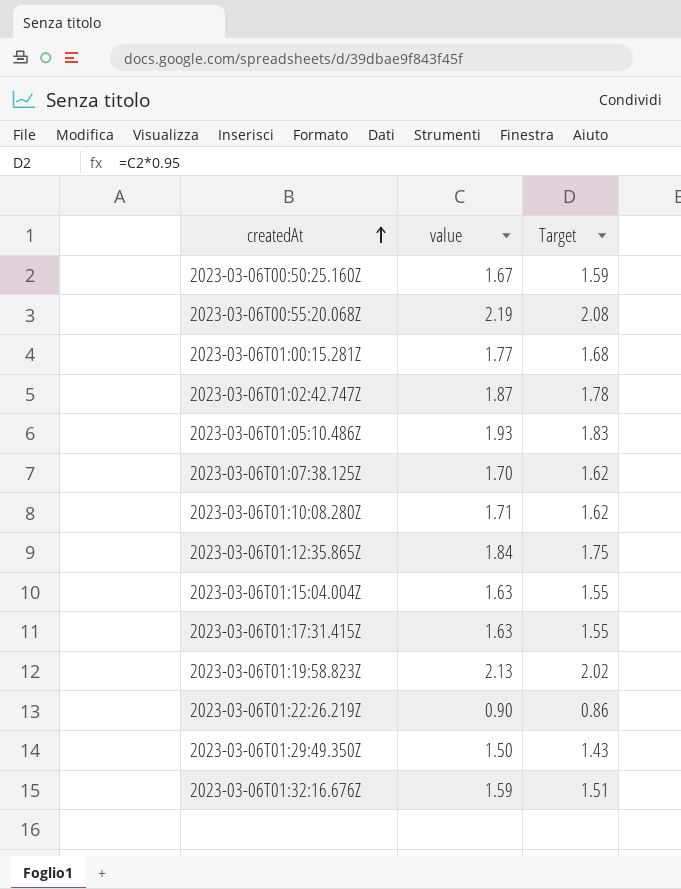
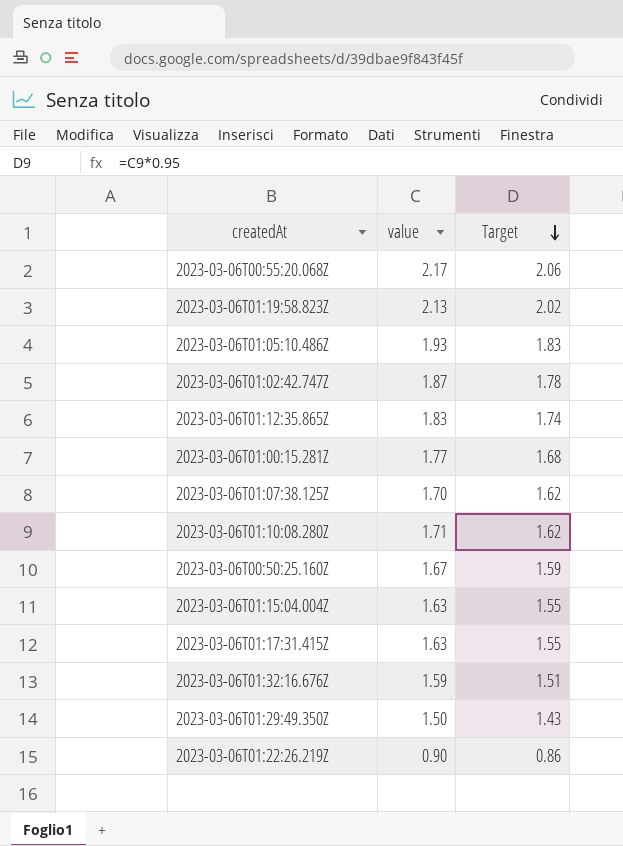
row order: createdAt ascending -> Target descending
2023-03-06T00:55:20.068Z | value: 2.19 -> 2.17
2023-03-06T00:55:20.068Z | Target: 2.08 -> 2.06
2023-03-06T01:12:35.865Z | value: 1.84 -> 1.83
2023-03-06T01:12:35.865Z | Target: 1.75 -> 1.74

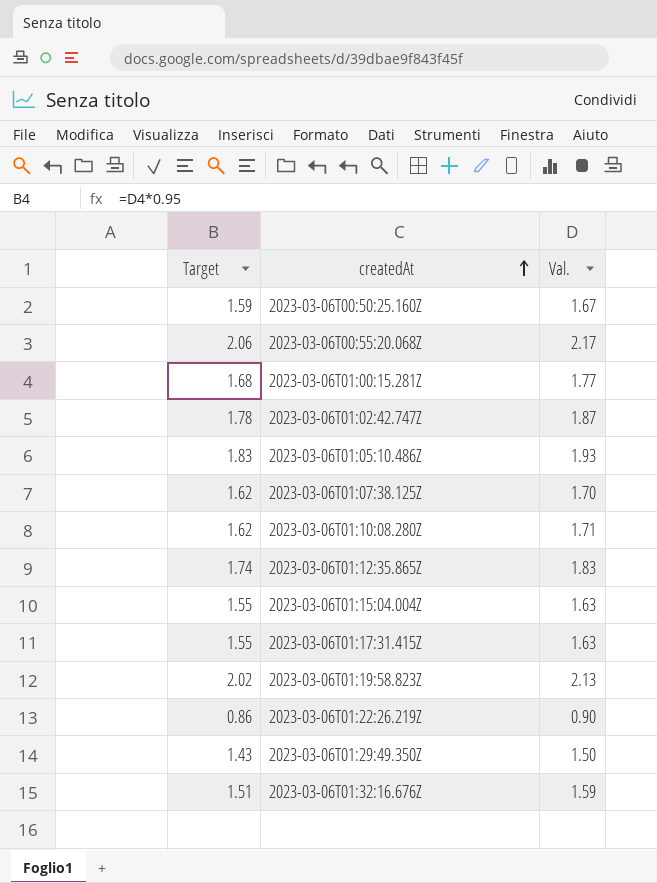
row order: Target descending -> createdAt ascending
column Target | position: 3 -> 1
column name: value -> Val.

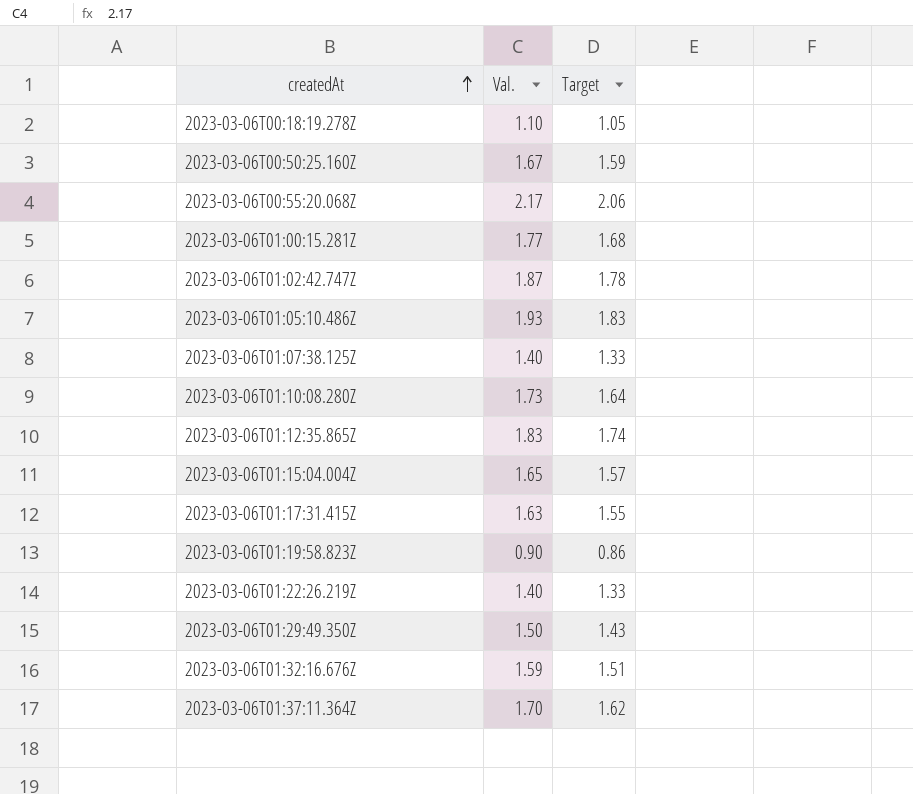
column Target | position: 1 -> 3
row 2023-03-06T00:18:19.278Z: none -> 1.10 | 1.05
2023-03-06T01:07:38.125Z | Val.: 1.70 -> 1.40
2023-03-06T01:07:38.125Z | Target: 1.62 -> 1.33
2023-03-06T01:10:08.280Z | Val.: 1.71 -> 1.73
2023-03-06T01:10:08.280Z | Target: 1.62 -> 1.64
2023-03-06T01:15:04.004Z | Val.: 1.63 -> 1.65
2023-03-06T01:15:04.004Z | Target: 1.55 -> 1.57
2023-03-06T01:19:58.823Z | Val.: 2.13 -> 0.90
2023-03-06T01:19:58.823Z | Target: 2.02 -> 0.86
2023-03-06T01:22:26.219Z | Val.: 0.90 -> 1.40
2023-03-06T01:22:26.219Z | Target: 0.86 -> 1.33
row 2023-03-06T01:37:11.364Z: none -> 1.70 | 1.62

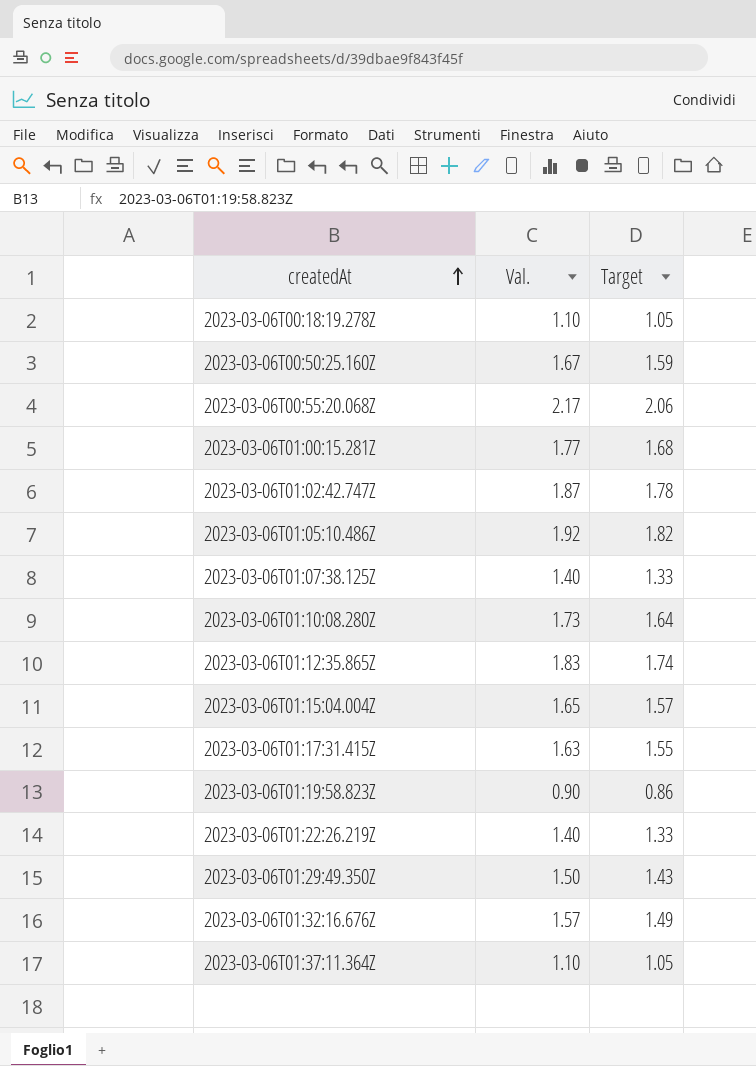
2023-03-06T01:05:10.486Z | Val.: 1.93 -> 1.92
2023-03-06T01:05:10.486Z | Target: 1.83 -> 1.82
2023-03-06T01:32:16.676Z | Val.: 1.59 -> 1.57
2023-03-06T01:32:16.676Z | Target: 1.51 -> 1.49
2023-03-06T01:37:11.364Z | Val.: 1.70 -> 1.10
2023-03-06T01:37:11.364Z | Target: 1.62 -> 1.05

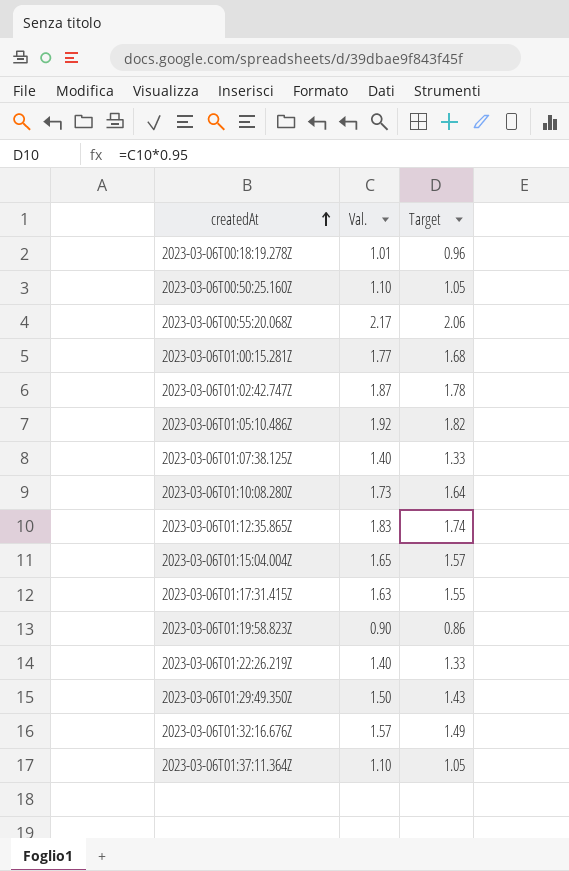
2023-03-06T00:18:19.278Z | Val.: 1.10 -> 1.01
2023-03-06T00:18:19.278Z | Target: 1.05 -> 0.96
2023-03-06T00:50:25.160Z | Val.: 1.67 -> 1.10
2023-03-06T00:50:25.160Z | Target: 1.59 -> 1.05

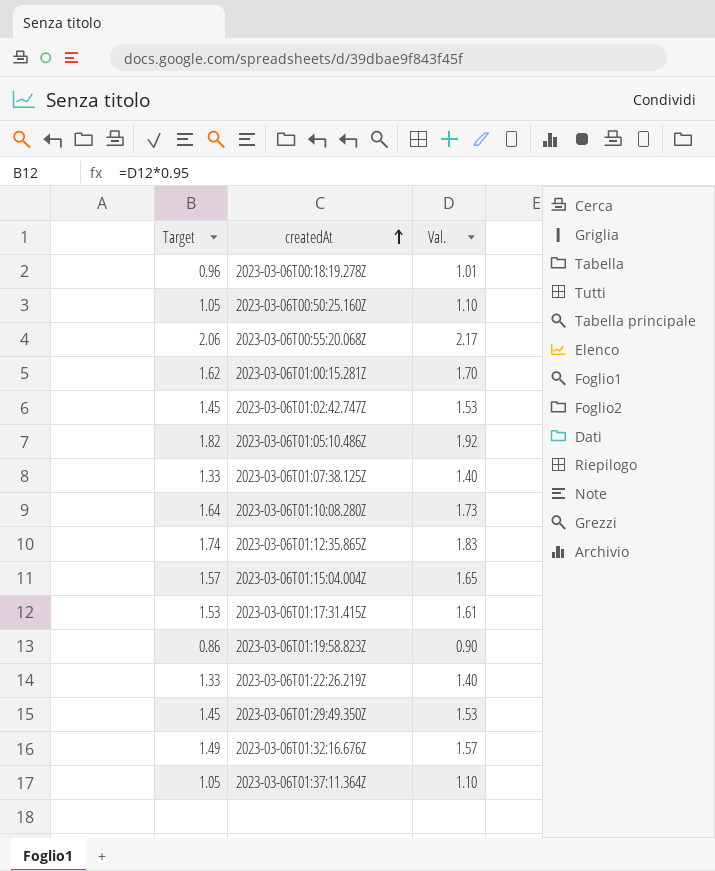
column Target | position: 3 -> 1
2023-03-06T01:00:15.281Z | Target: 1.68 -> 1.62
2023-03-06T01:00:15.281Z | Val.: 1.77 -> 1.70
2023-03-06T01:02:42.747Z | Target: 1.78 -> 1.45
2023-03-06T01:02:42.747Z | Val.: 1.87 -> 1.53
2023-03-06T01:17:31.415Z | Target: 1.55 -> 1.53
2023-03-06T01:17:31.415Z | Val.: 1.63 -> 1.61
2023-03-06T01:29:49.350Z | Target: 1.43 -> 1.45
2023-03-06T01:29:49.350Z | Val.: 1.50 -> 1.53

